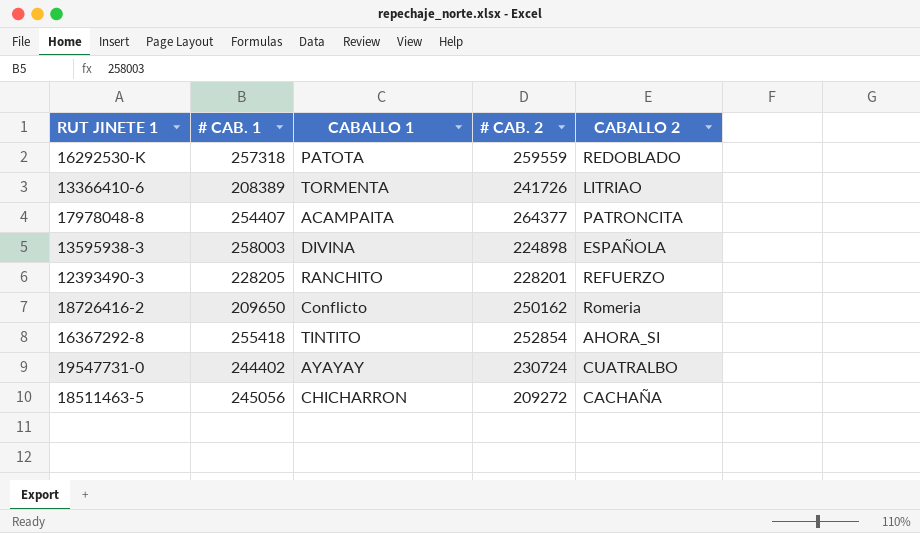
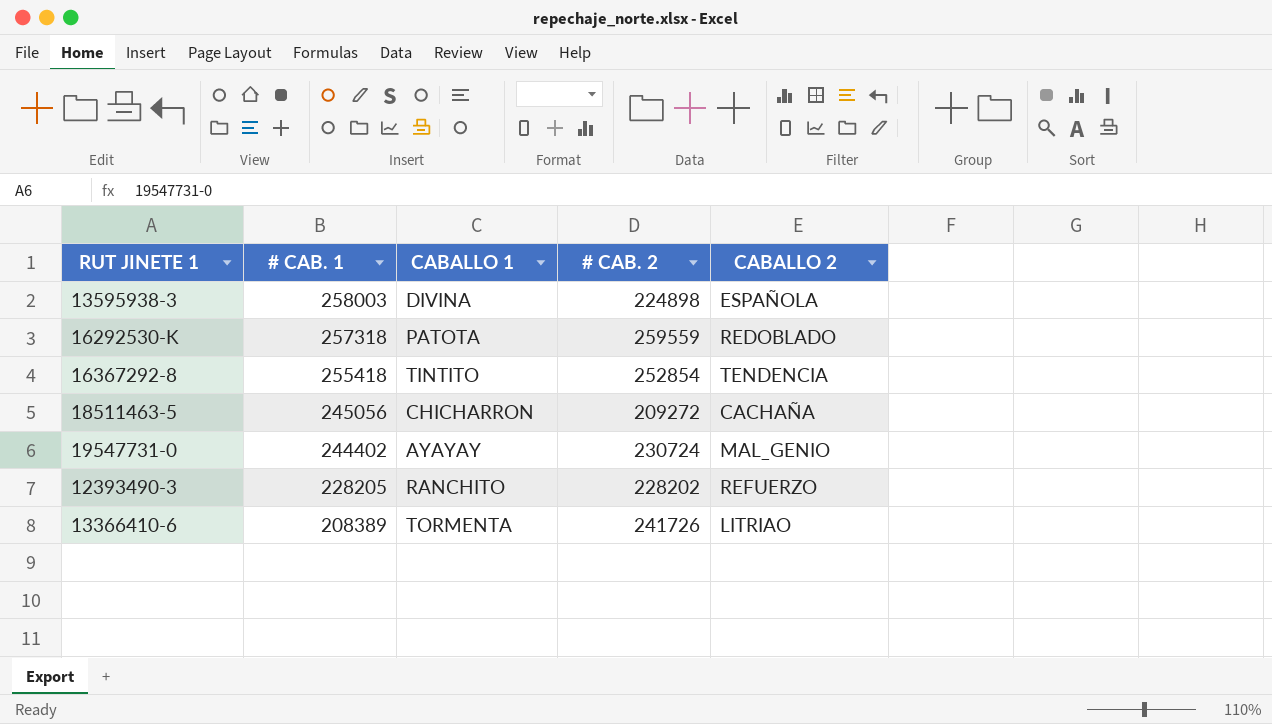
row order: none -> # CAB. 1 descending
row 17978048-8: 254407 | ACAMPAITA | 264377 | PATRONCITA -> none
row 18726416-2: 209650 | Conflicto | 250162 | Romeria -> none
16367292-8 | CABALLO 2: AHORA_SI -> TENDENCIA
19547731-0 | CABALLO 2: CUATRALBO -> MAL_GENIO
12393490-3 | # CAB. 2: 228201 -> 228202

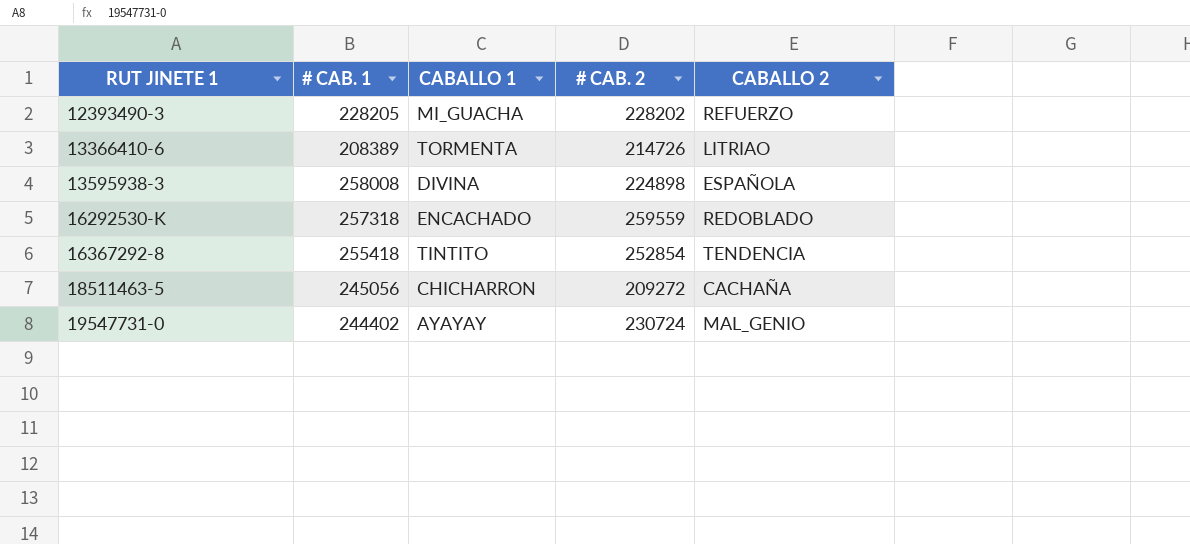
row order: # CAB. 1 descending -> RUT JINETE 1 ascending
12393490-3 | CABALLO 1: RANCHITO -> MI_GUACHA
13366410-6 | # CAB. 2: 241726 -> 214726
13595938-3 | # CAB. 1: 258003 -> 258008
16292530-K | CABALLO 1: PATOTA -> ENCACHADO

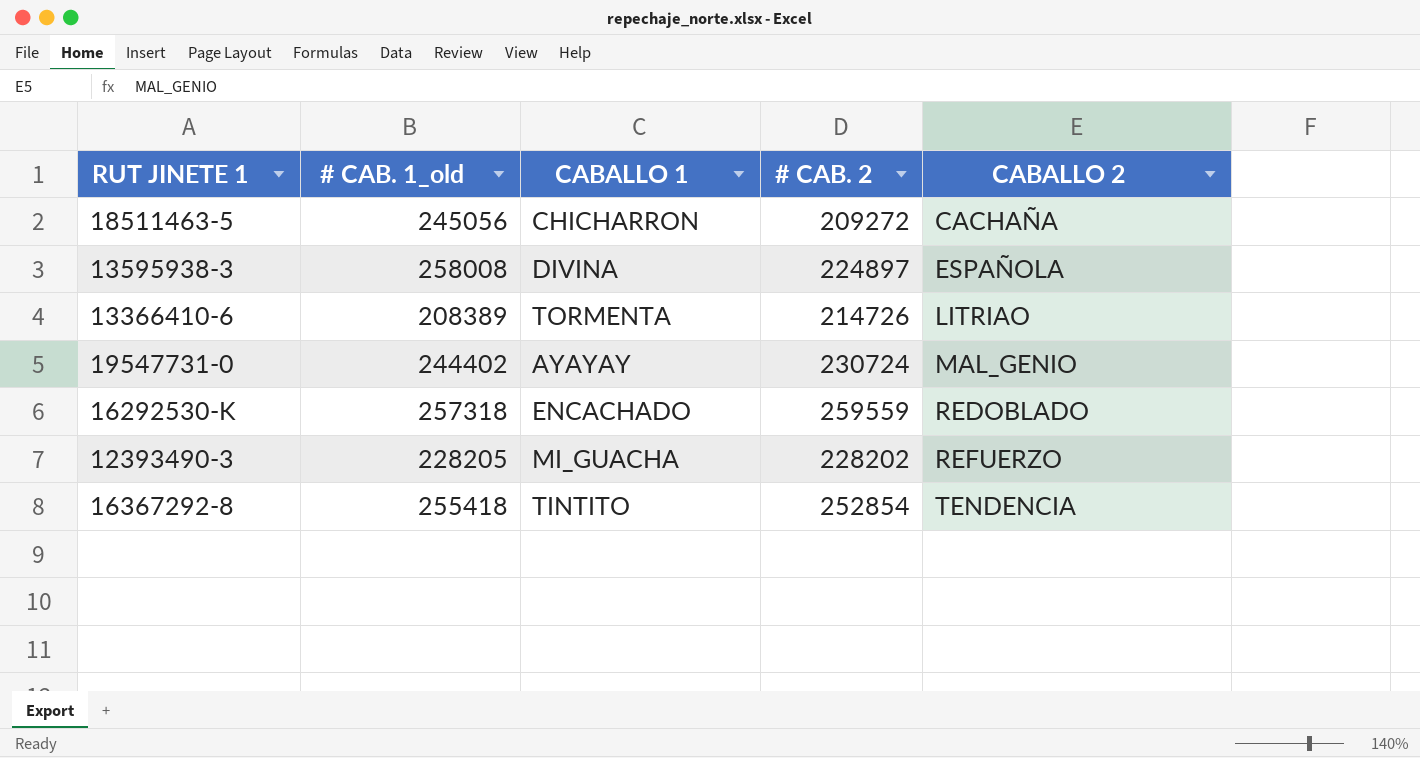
row order: RUT JINETE 1 ascending -> CABALLO 2 ascending
column name: # CAB. 1 -> # CAB. 1_old
13595938-3 | # CAB. 2: 224898 -> 224897

